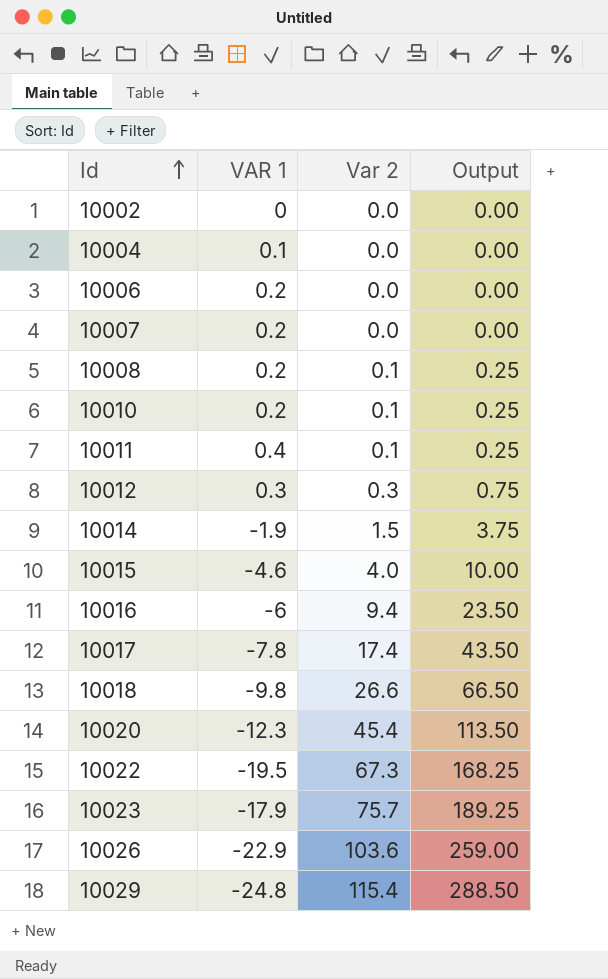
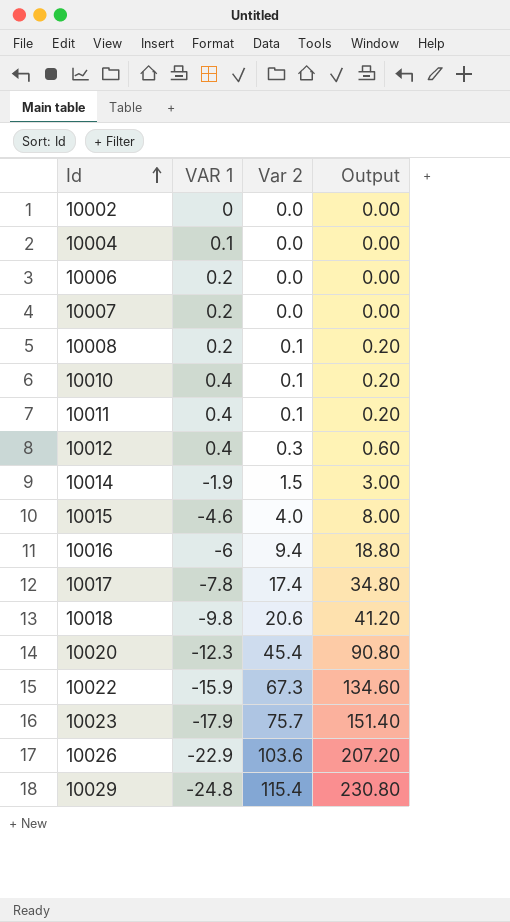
column Output | formula: [Var 2] * 2.5 -> [Var 2] * 2
10010 | VAR 1: 0.2 -> 0.4
10012 | VAR 1: 0.3 -> 0.4
10018 | Var 2: 26.6 -> 20.6
10022 | VAR 1: -19.5 -> -15.9

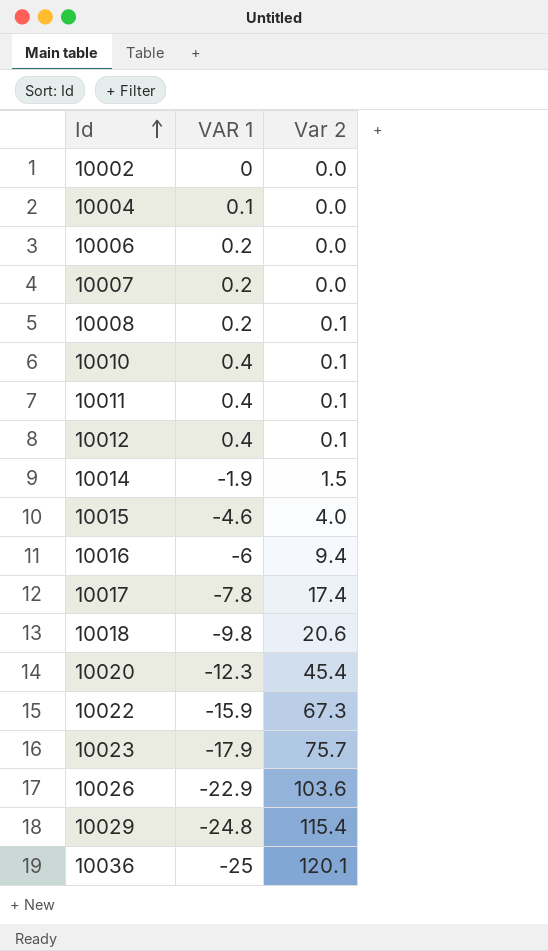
column Output | formula: [Var 2] * 2 -> none
10012 | Var 2: 0.3 -> 0.1
row 10036: none -> -25 | 120.1

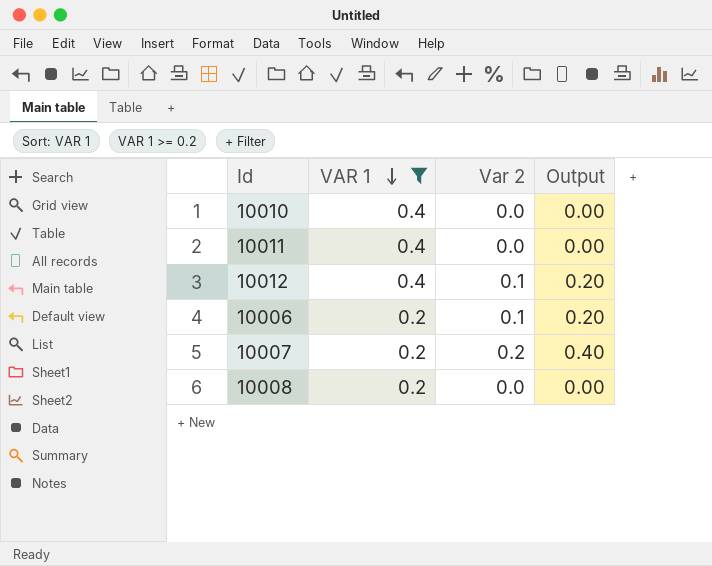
filter: none -> VAR 1 >= 0.2
row order: Id ascending -> VAR 1 descending
column Output | formula: none -> [Var 2] * 2
10010 | Var 2: 0.1 -> 0.0
10011 | Var 2: 0.1 -> 0.0
10006 | Var 2: 0.0 -> 0.1
10007 | Var 2: 0.0 -> 0.2
10008 | Var 2: 0.1 -> 0.0

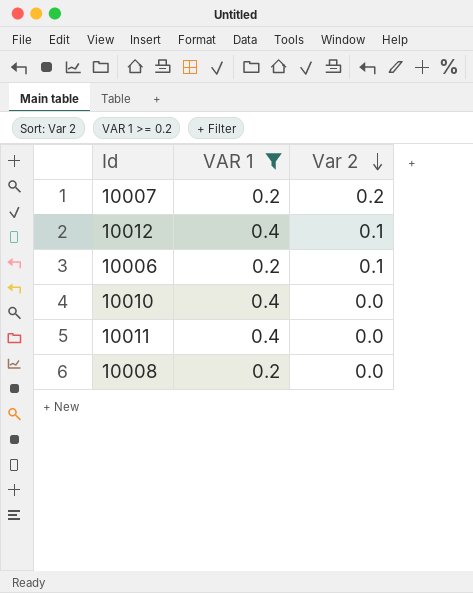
row order: VAR 1 descending -> Var 2 descending
column Output | formula: [Var 2] * 2 -> none

